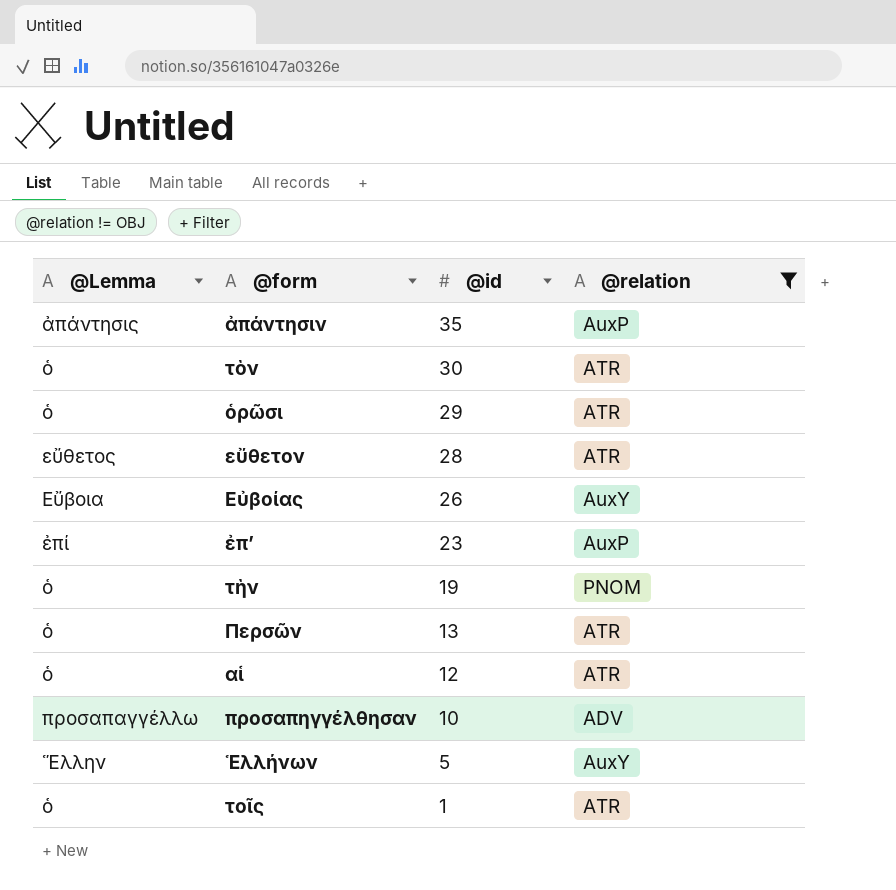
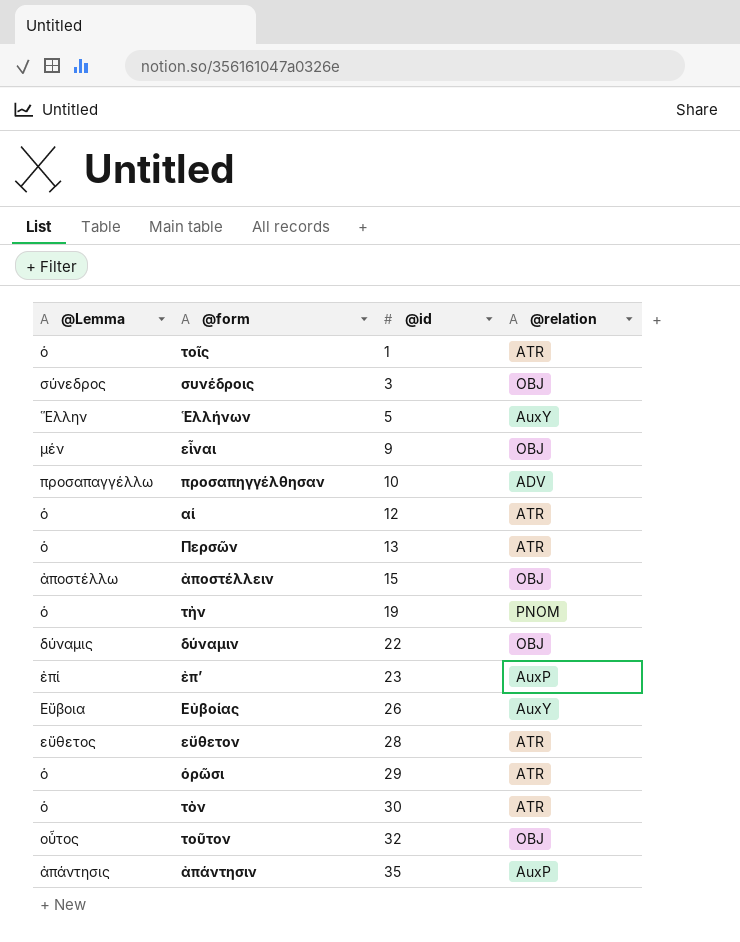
filter: @relation != OBJ -> none
row order: @id descending -> @id ascending

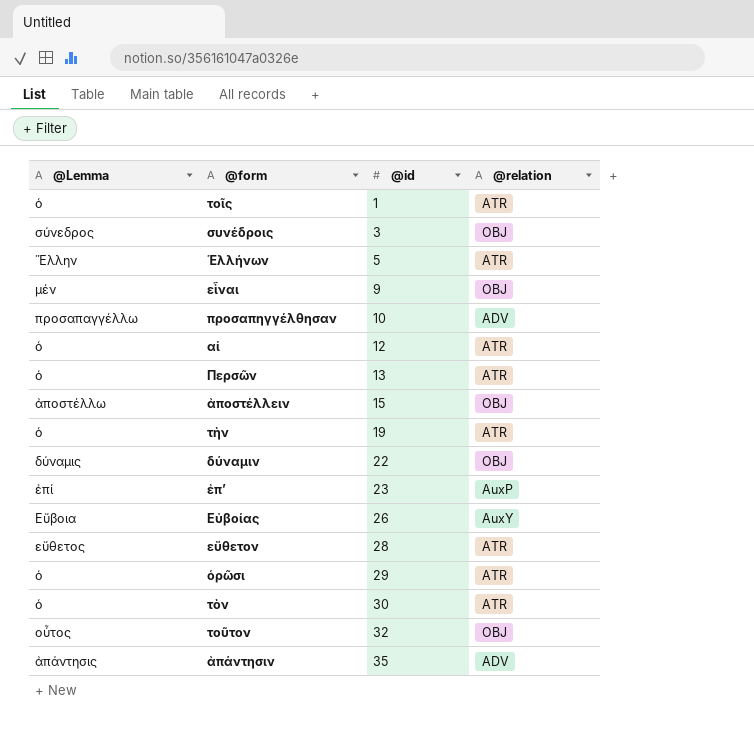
Ἑλλήνων | @relation: AuxY -> ATR
τὴν | @relation: PNOM -> ATR
ἀπάντησιν | @relation: AuxP -> ADV

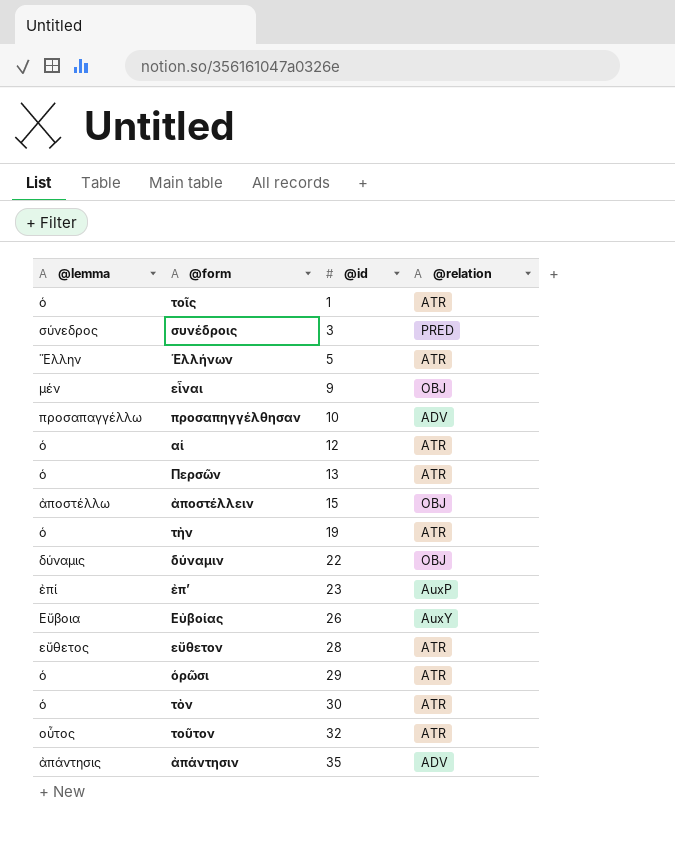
column name: @Lemma -> @lemma
συνέδροις | @relation: OBJ -> PRED
τοῦτον | @relation: OBJ -> ATR

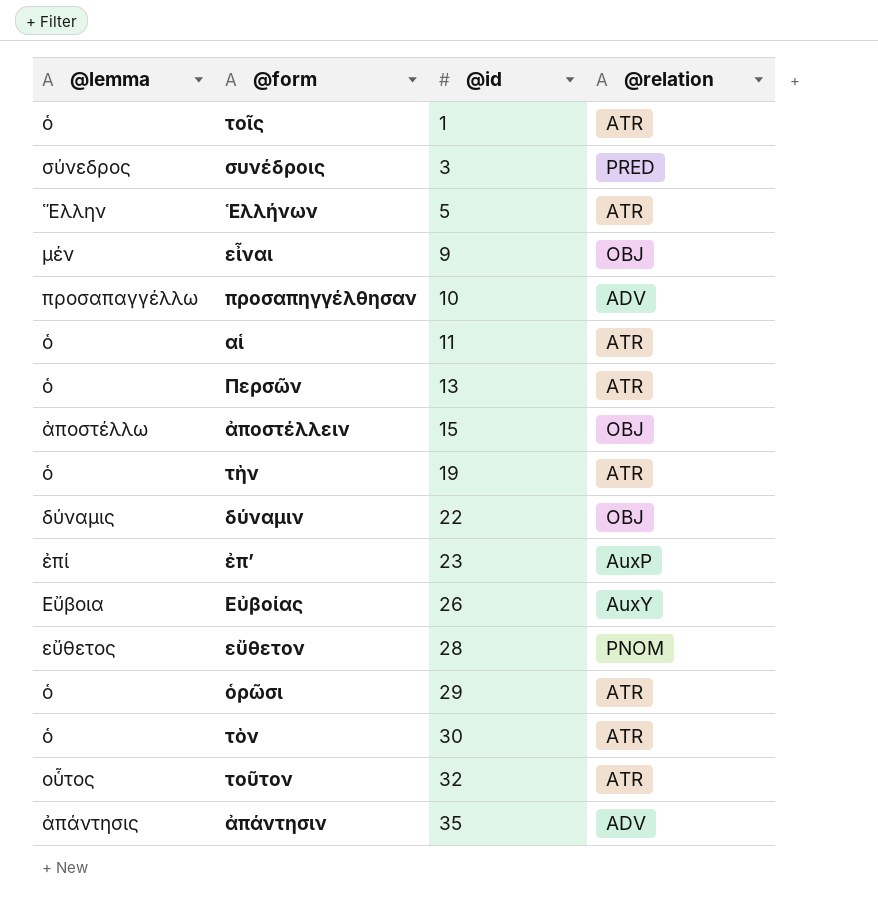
αἱ | @id: 12 -> 11
εὔθετον | @relation: ATR -> PNOM

